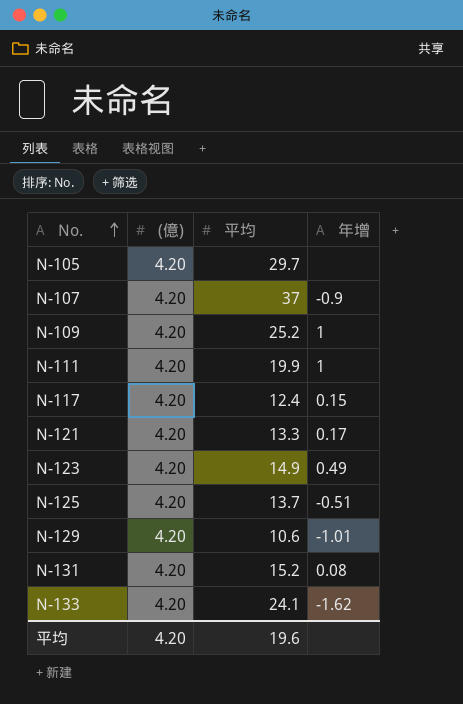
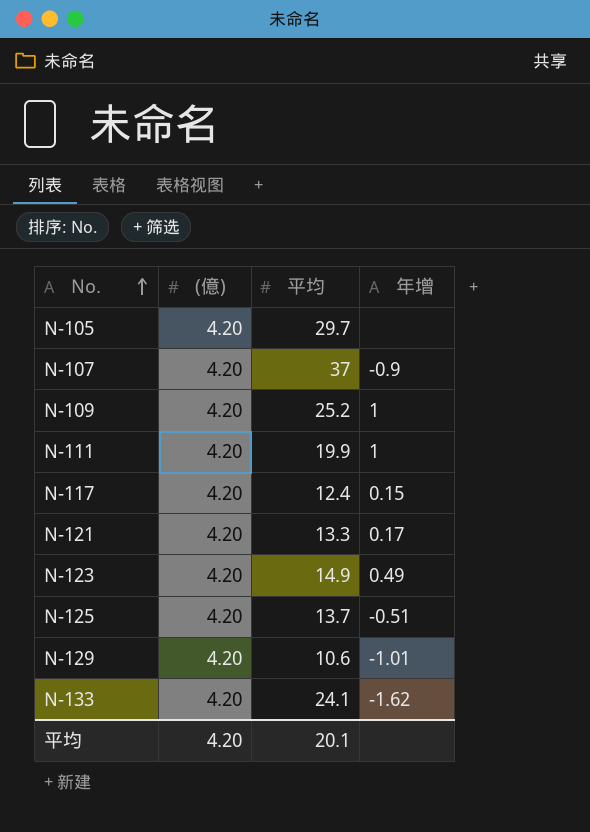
row N-131: 4.20 | 15.2 | 0.08 -> none
平均 | 平均: 19.6 -> 20.1

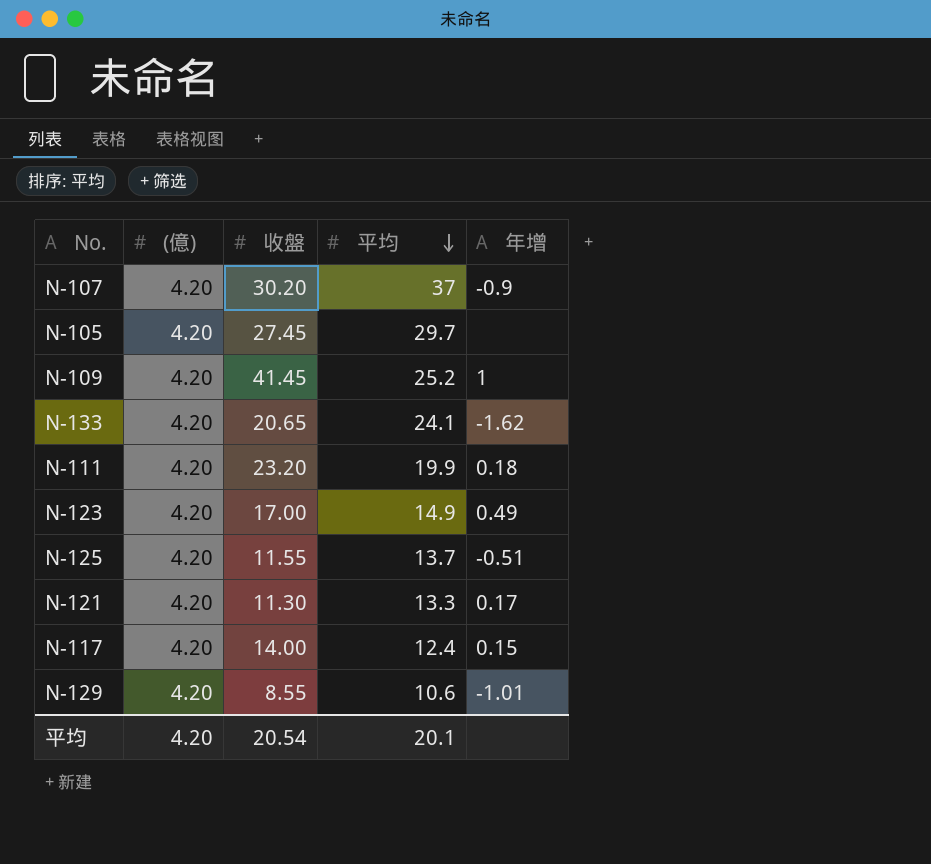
row order: No. ascending -> 平均 descending
column 收盤 | position: none -> 3
N-111 | 年增: 1 -> 0.18

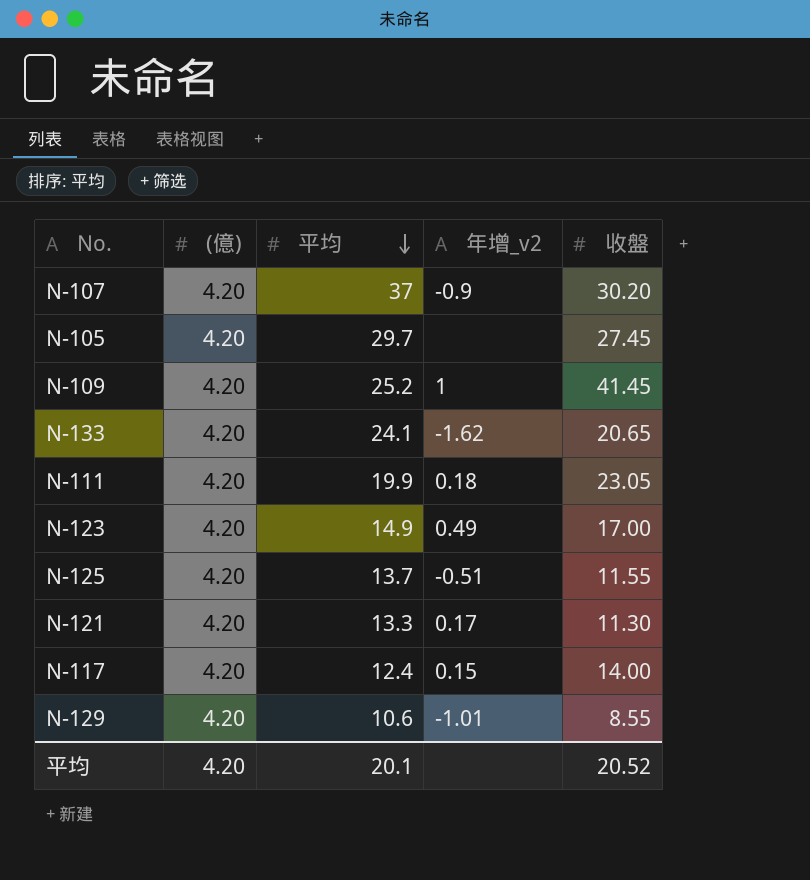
column name: 年增 -> 年增_v2
column 收盤 | position: 3 -> 5
N-111 | 收盤: 23.20 -> 23.05
平均 | 收盤: 20.54 -> 20.52

